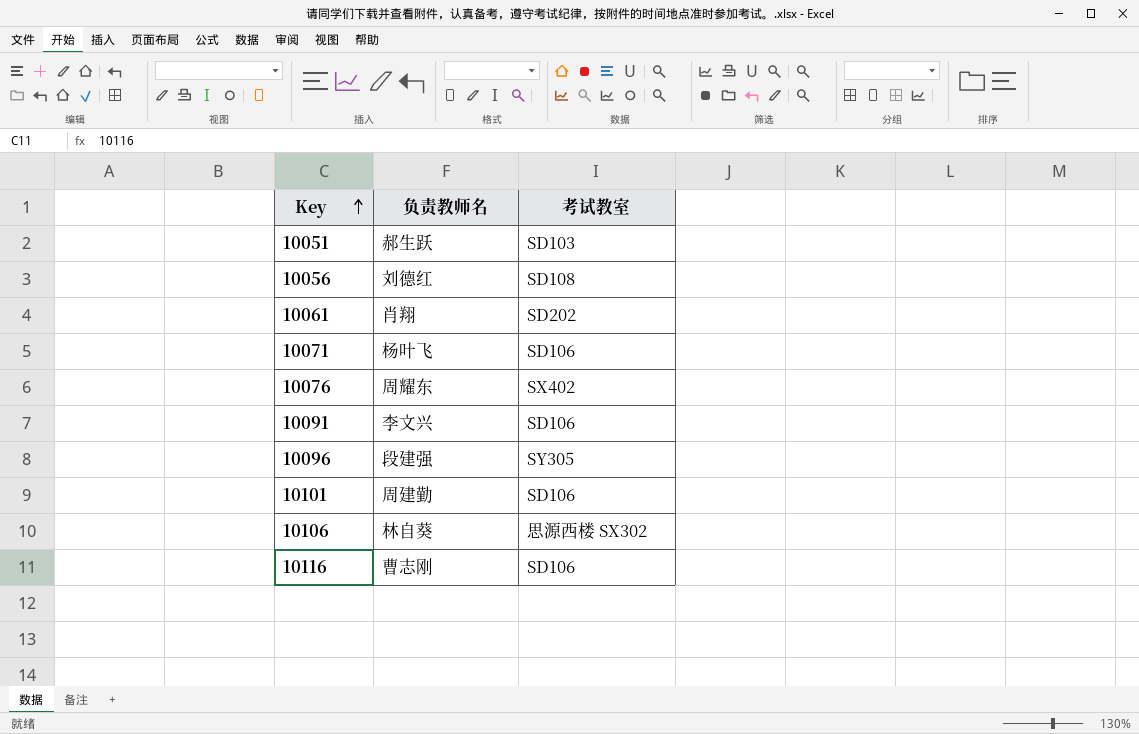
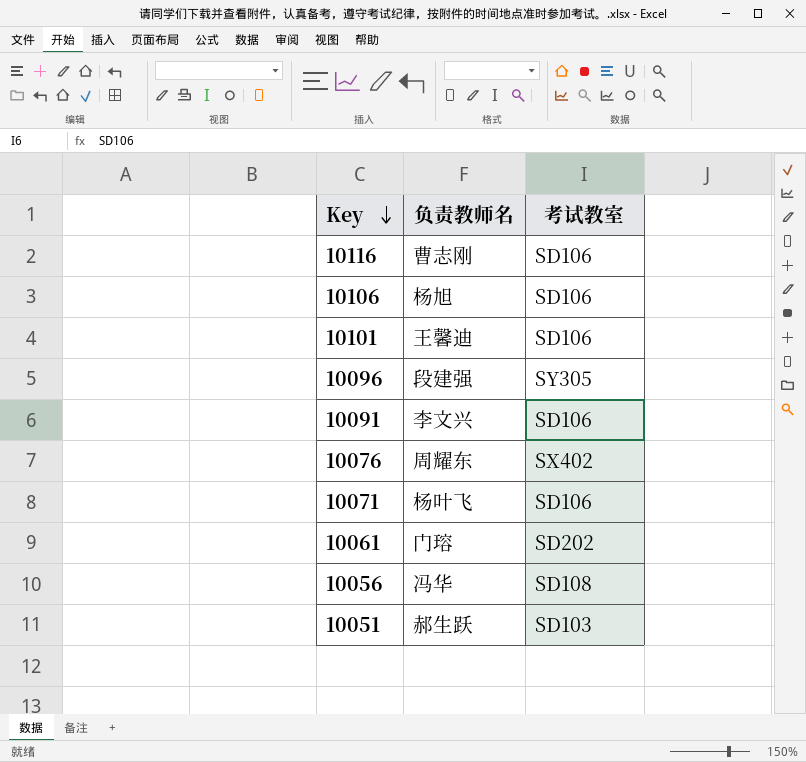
row order: Key ascending -> Key descending
10106 | 负责教师名: 林自葵 -> 杨旭
10106 | 考试教室: 思源西楼 SX302 -> SD106
10101 | 负责教师名: 周建勤 -> 王馨迪
10061 | 负责教师名: 肖翔 -> 门瑢
10056 | 负责教师名: 刘德红 -> 冯华

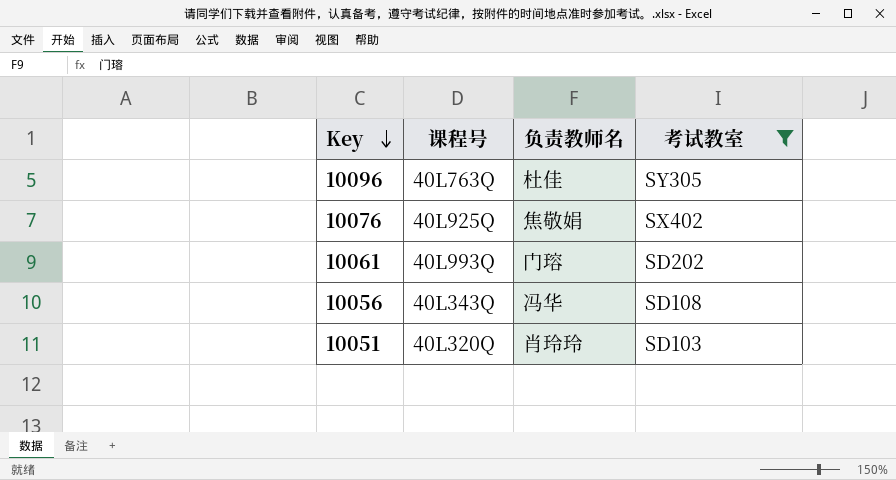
filter: none -> 考试教室 != SD106
column 课程号 | position: none -> 2
10096 | 负责教师名: 段建强 -> 杜佳
10076 | 负责教师名: 周耀东 -> 焦敬娟
10051 | 负责教师名: 郝生跃 -> 肖玲玲

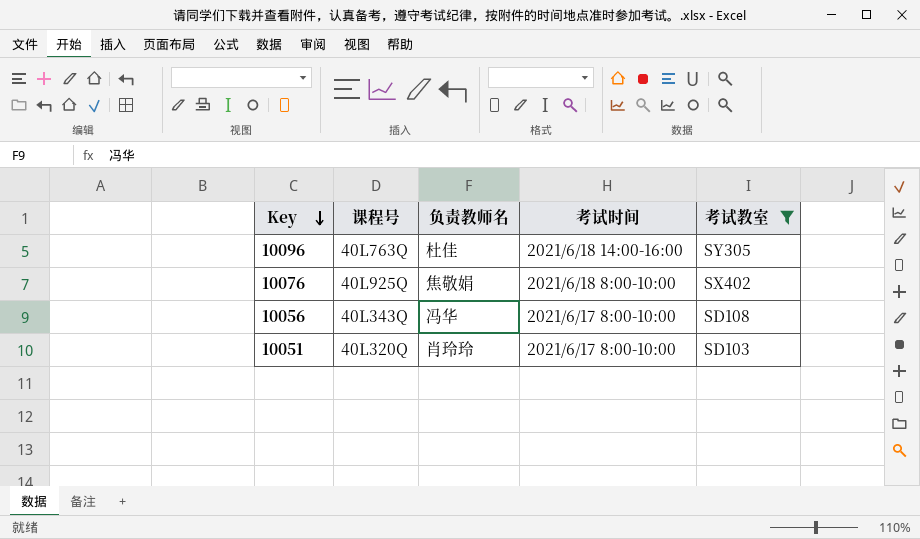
column 考试时间 | position: none -> 4
row 10061: 40L993Q | 门瑢 | SD202 -> none

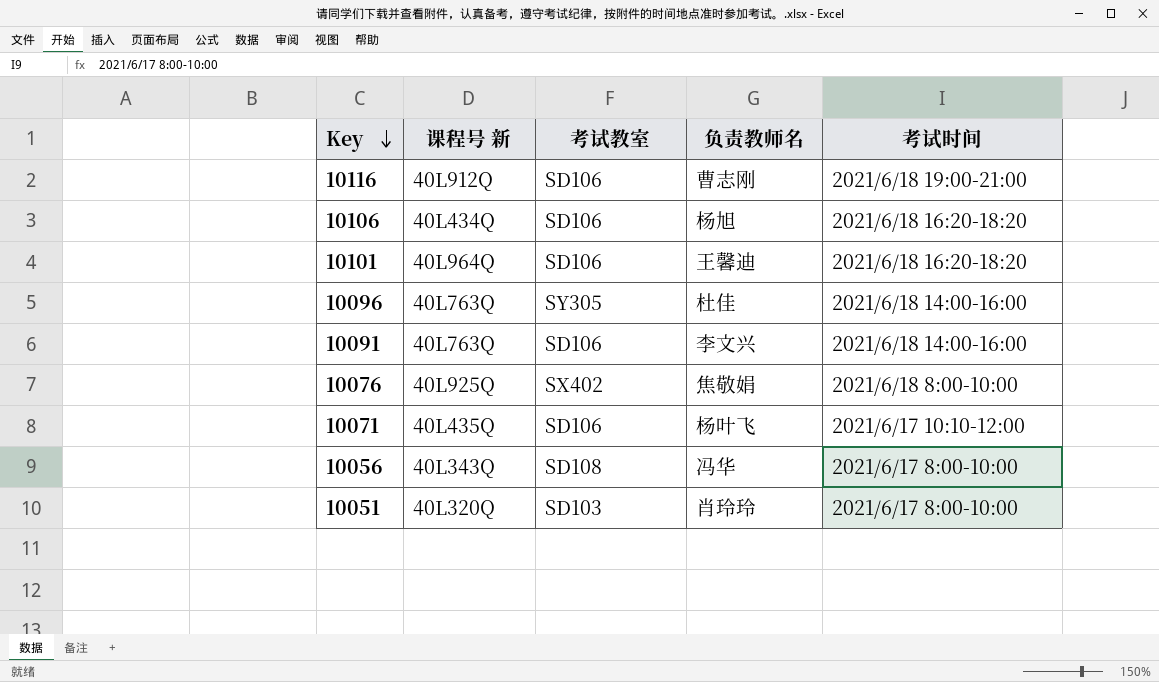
filter: 考试教室 != SD106 -> none
column name: 课程号 -> 课程号 新
column 考试教室 | position: 5 -> 3

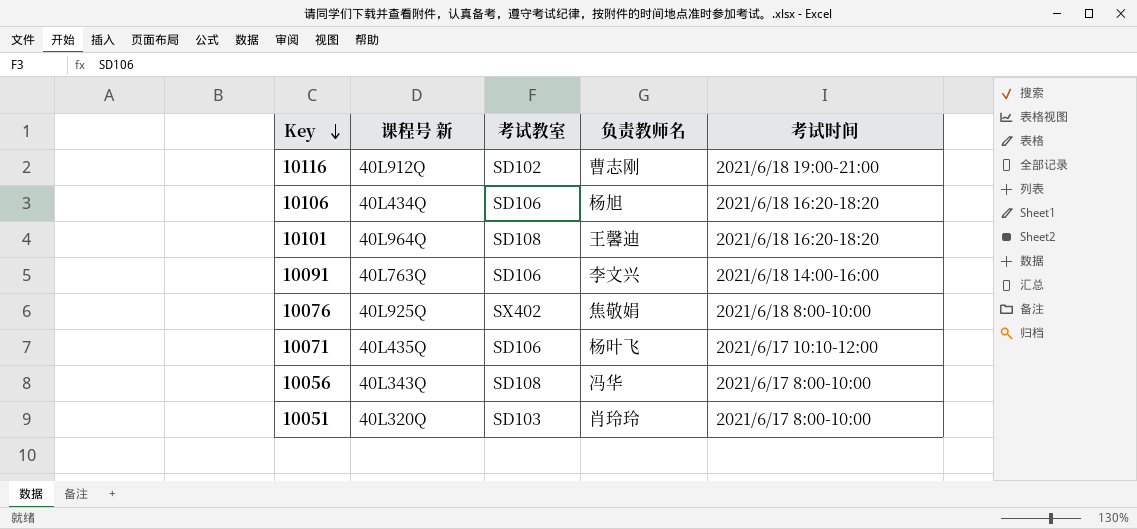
row 10096: 40L763Q | SY305 | 杜佳 | 2021/6/18 14:00-16:00 -> none
10116 | 考试教室: SD106 -> SD102
10101 | 考试教室: SD106 -> SD108

